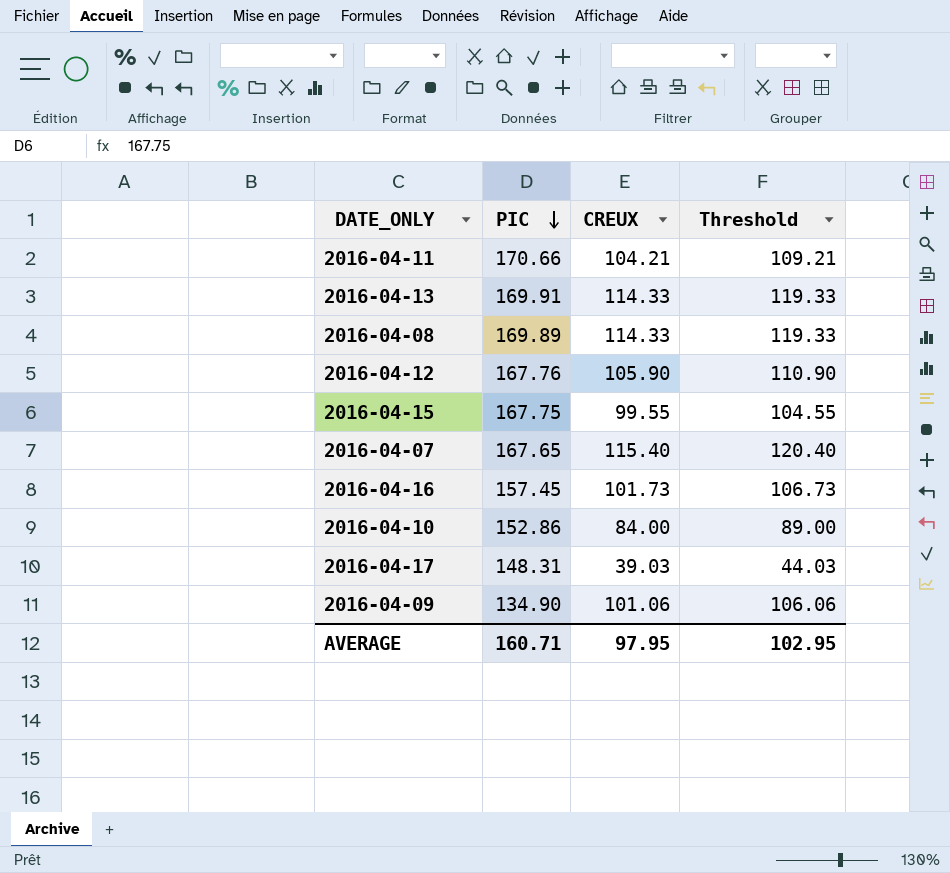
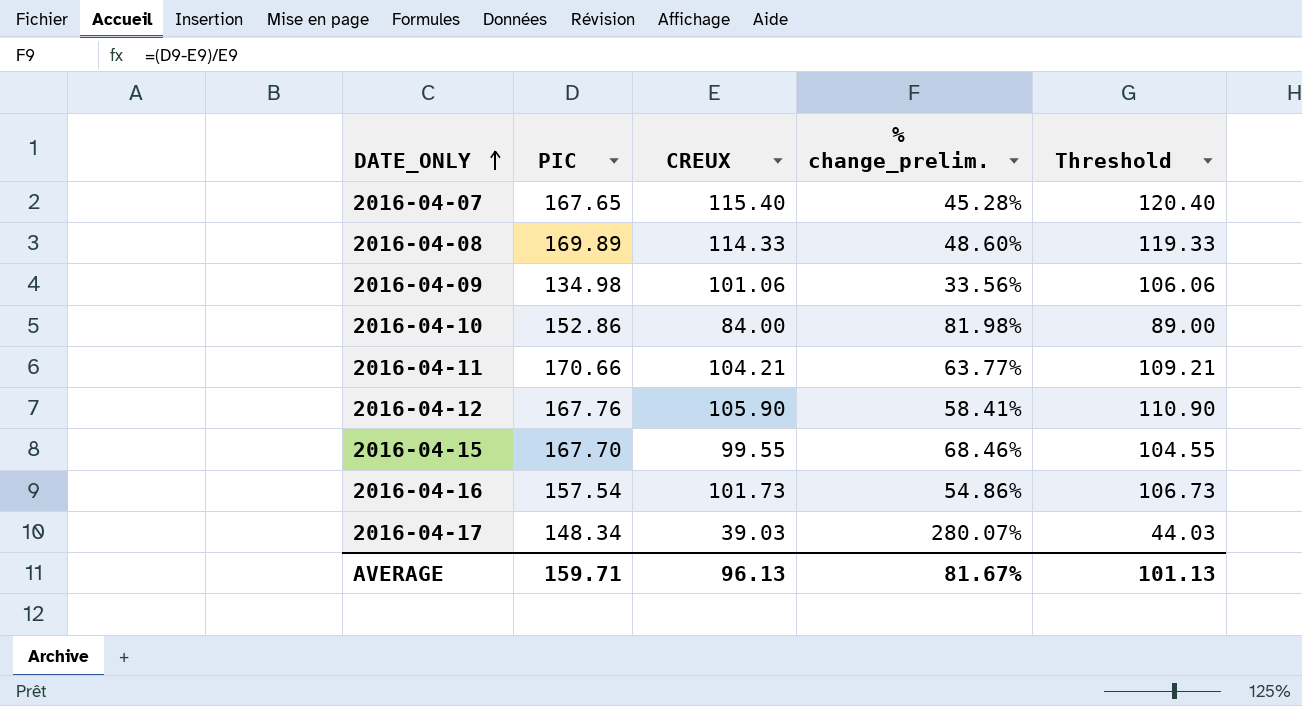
row order: PIC descending -> DATE_ONLY ascending
column % change_prelim. | formula: none -> ([PIC] - [CREUX]) / [CREUX]
row 2016-04-13: 169.91 | 114.33 | 119.33 -> none
2016-04-09 | PIC: 134.90 -> 134.98
2016-04-15 | PIC: 167.75 -> 167.70
2016-04-16 | PIC: 157.45 -> 157.54
2016-04-17 | PIC: 148.31 -> 148.34
AVERAGE | PIC: 160.71 -> 159.71
AVERAGE | CREUX: 97.95 -> 96.13
AVERAGE | Threshold: 102.95 -> 101.13

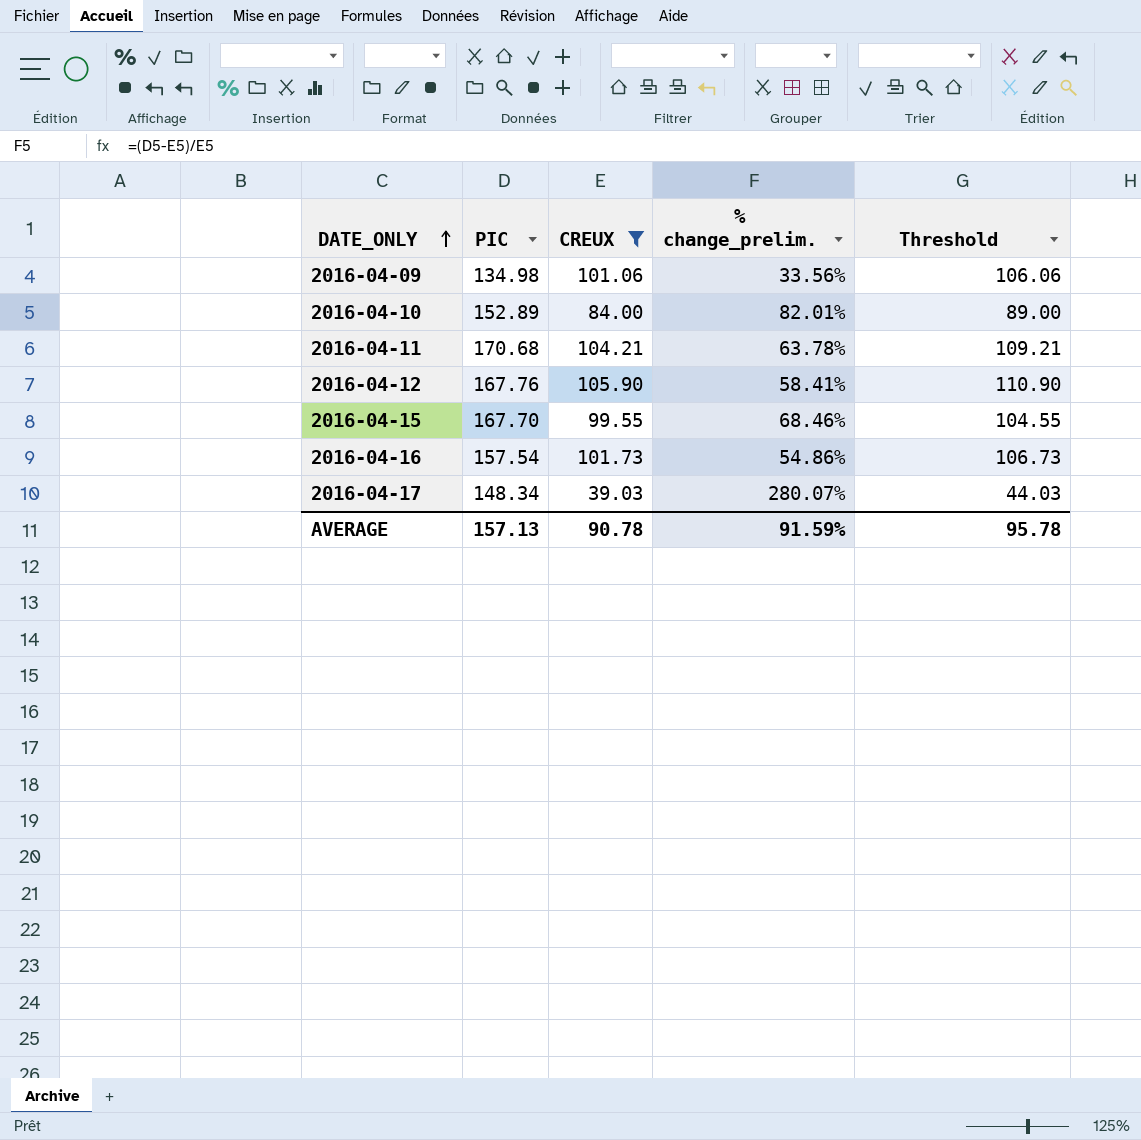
filter: none -> CREUX <= 105.90
2016-04-10 | PIC: 152.86 -> 152.89
2016-04-10 | % change_prelim.: 81.98% -> 82.01%
2016-04-11 | PIC: 170.66 -> 170.68
2016-04-11 | % change_prelim.: 63.77% -> 63.78%
AVERAGE | PIC: 159.71 -> 157.13
AVERAGE | CREUX: 96.13 -> 90.78
AVERAGE | % change_prelim.: 81.67% -> 91.59%
AVERAGE | Threshold: 101.13 -> 95.78

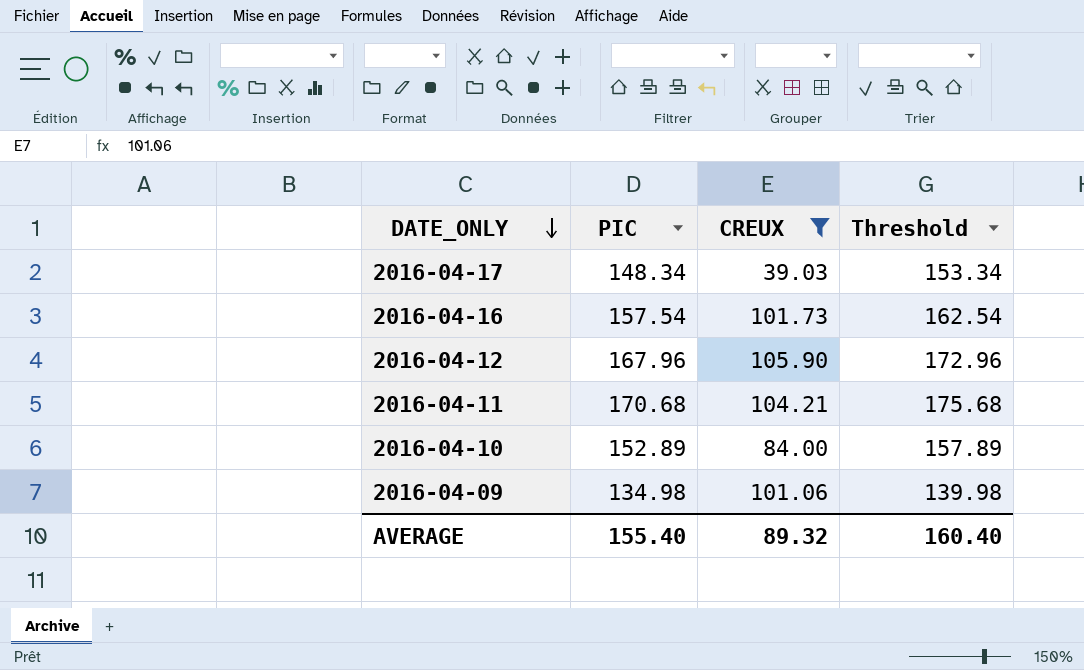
row order: DATE_ONLY ascending -> DATE_ONLY descending
column % change_prelim. | formula: ([PIC] - [CREUX]) / [CREUX] -> none
column Threshold | formula: [CREUX] + 5 -> [PIC] + 5
row 2016-04-15: 167.70 | 99.55 | 68.46% | 104.55 -> none
2016-04-12 | PIC: 167.76 -> 167.96
AVERAGE | PIC: 157.13 -> 155.40
AVERAGE | CREUX: 90.78 -> 89.32
AVERAGE | Threshold: 95.78 -> 160.40

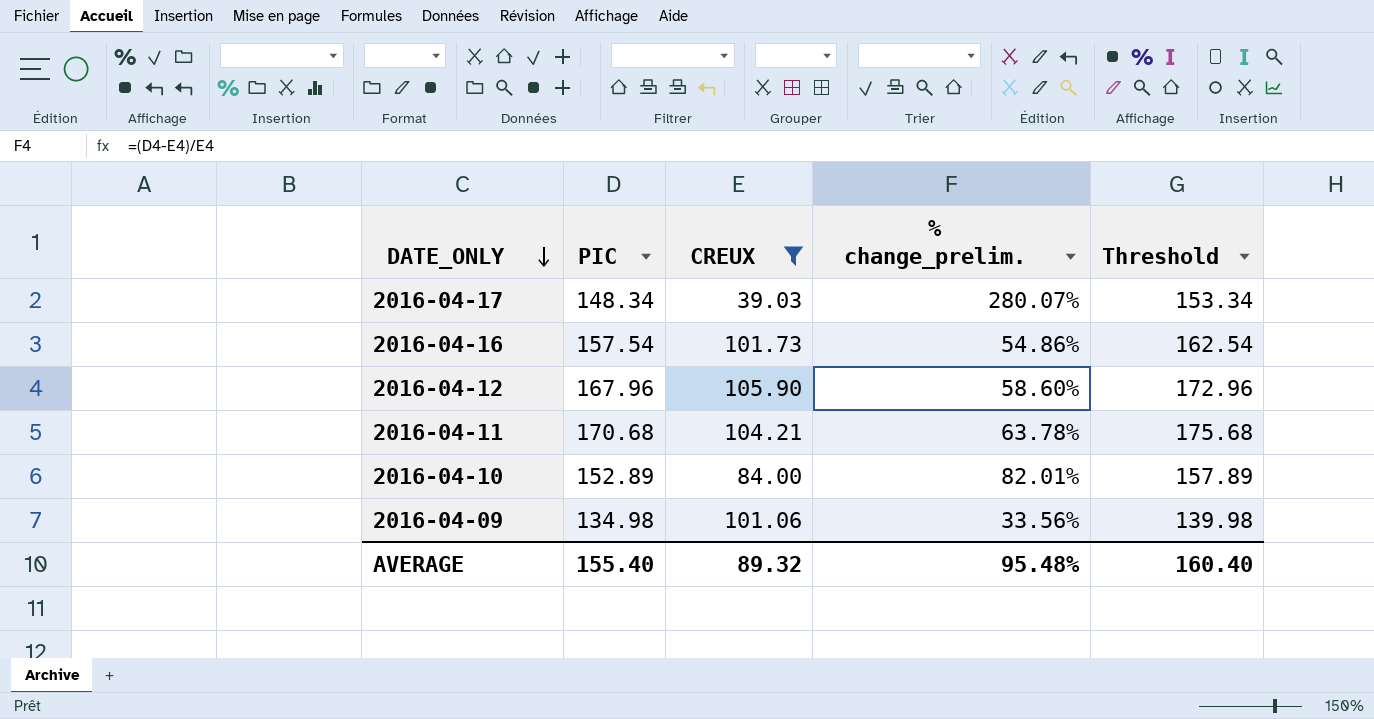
column % change_prelim. | formula: none -> ([PIC] - [CREUX]) / [CREUX]

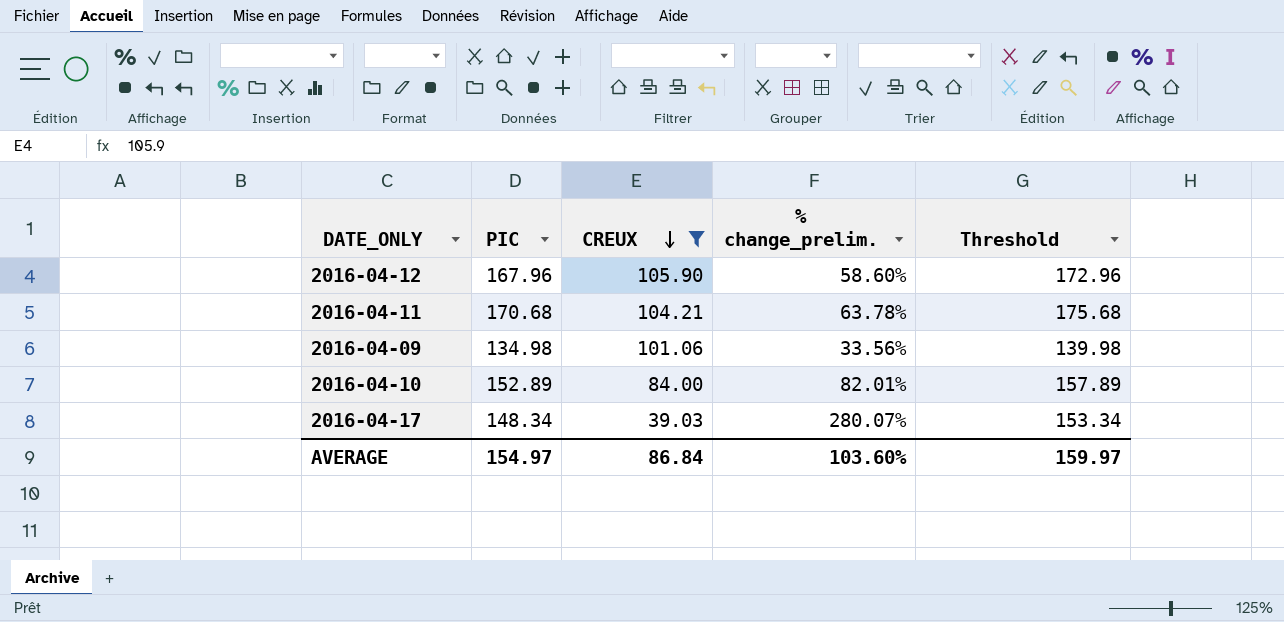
row order: DATE_ONLY descending -> CREUX descending
row 2016-04-16: 157.54 | 101.73 | 54.86% | 162.54 -> none
AVERAGE | PIC: 155.40 -> 154.97
AVERAGE | CREUX: 89.32 -> 86.84
AVERAGE | % change_prelim.: 95.48% -> 103.60%
AVERAGE | Threshold: 160.40 -> 159.97

